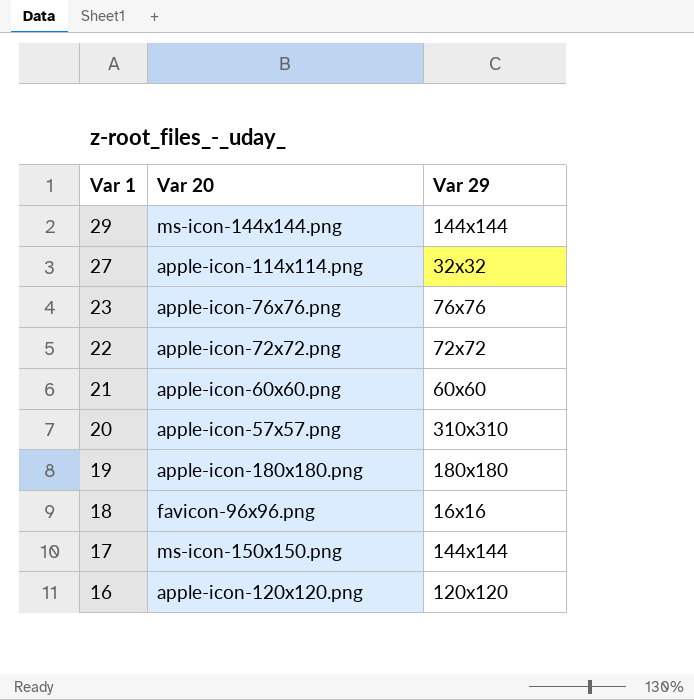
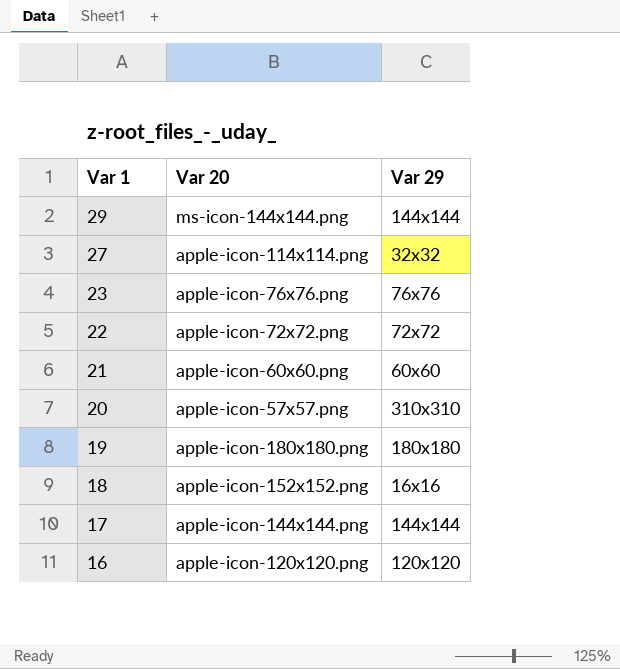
18 | Var 20: favicon-96x96.png -> apple-icon-152x152.png
17 | Var 20: ms-icon-150x150.png -> apple-icon-144x144.png

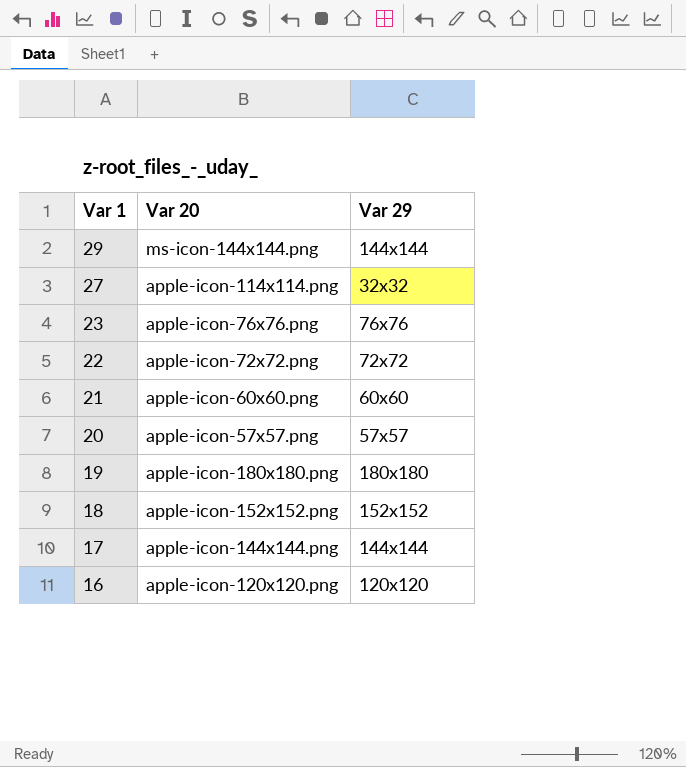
20 | Var 29: 310x310 -> 57x57
18 | Var 29: 16x16 -> 152x152

